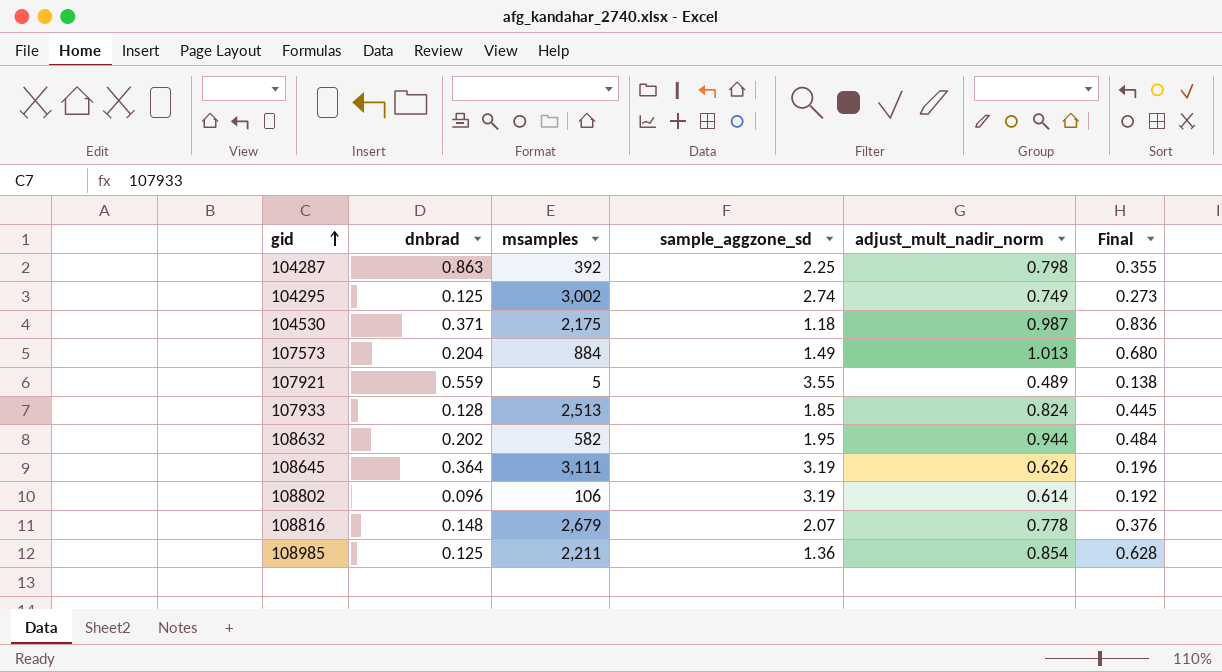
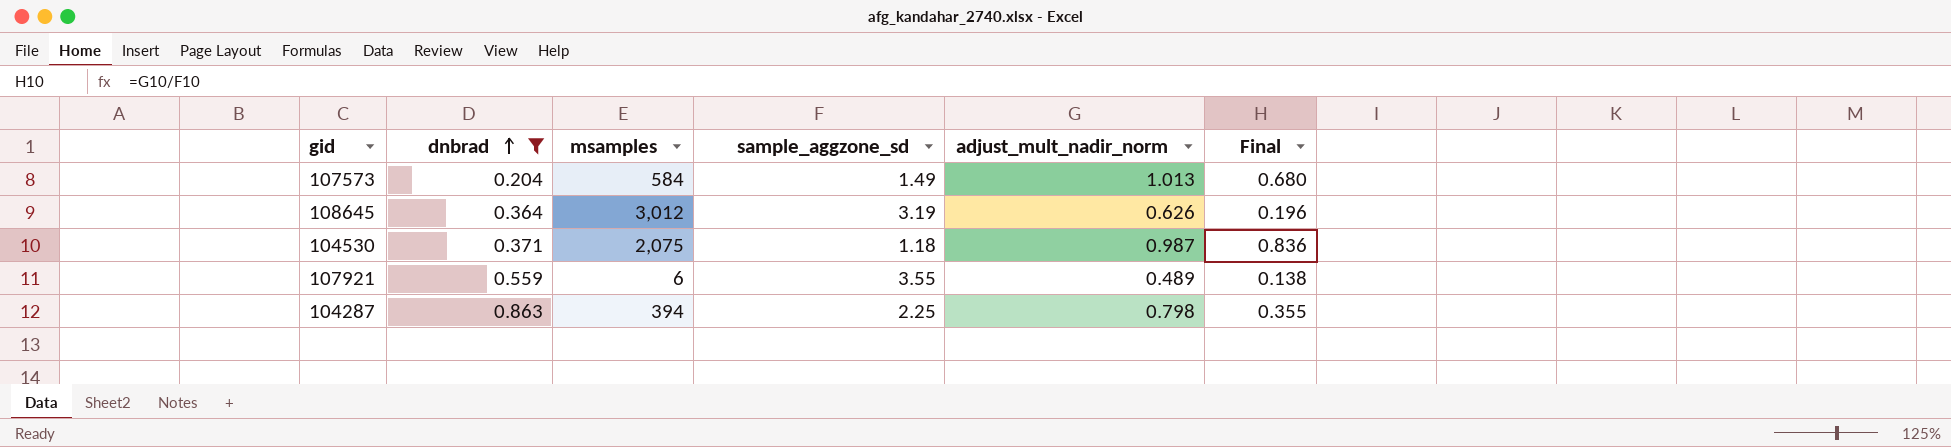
filter: none -> dnbrad >= 0.204
row order: gid ascending -> dnbrad ascending
107573 | msamples: 884 -> 584
108645 | msamples: 3,111 -> 3,012
104530 | msamples: 2,175 -> 2,075
107921 | msamples: 5 -> 6
104287 | msamples: 392 -> 394

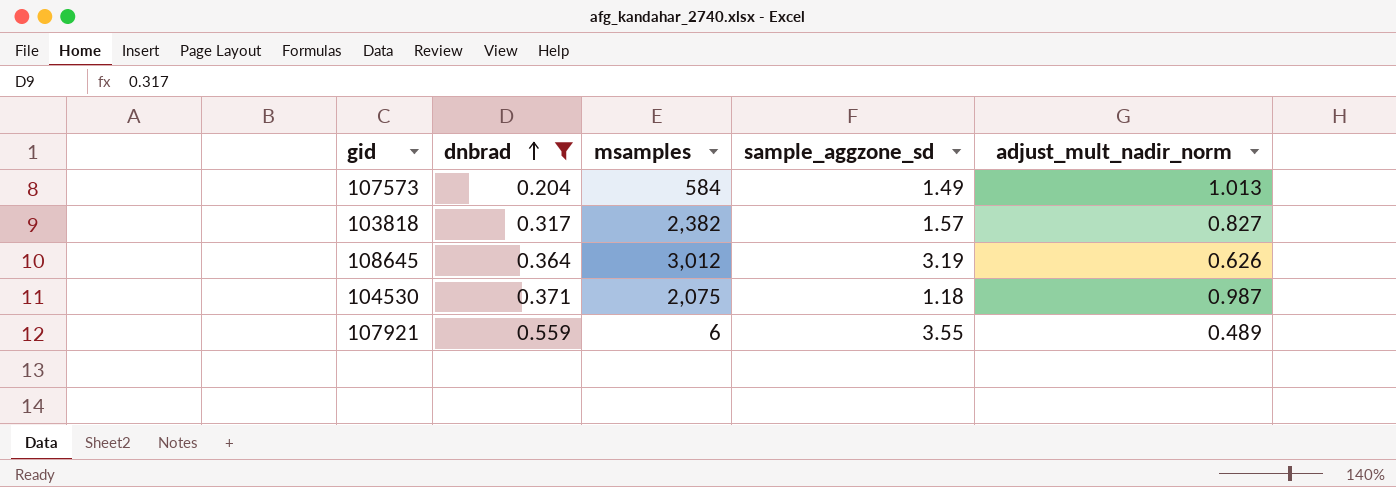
column Final | formula: [adjust_mult_nadir_norm] / [sample_aggzone_sd] -> none
row 104287: 0.863 | 394 | 2.25 | 0.798 | 0.355 -> none
row 103818: none -> 0.317 | 2,382 | 1.57 | 0.827

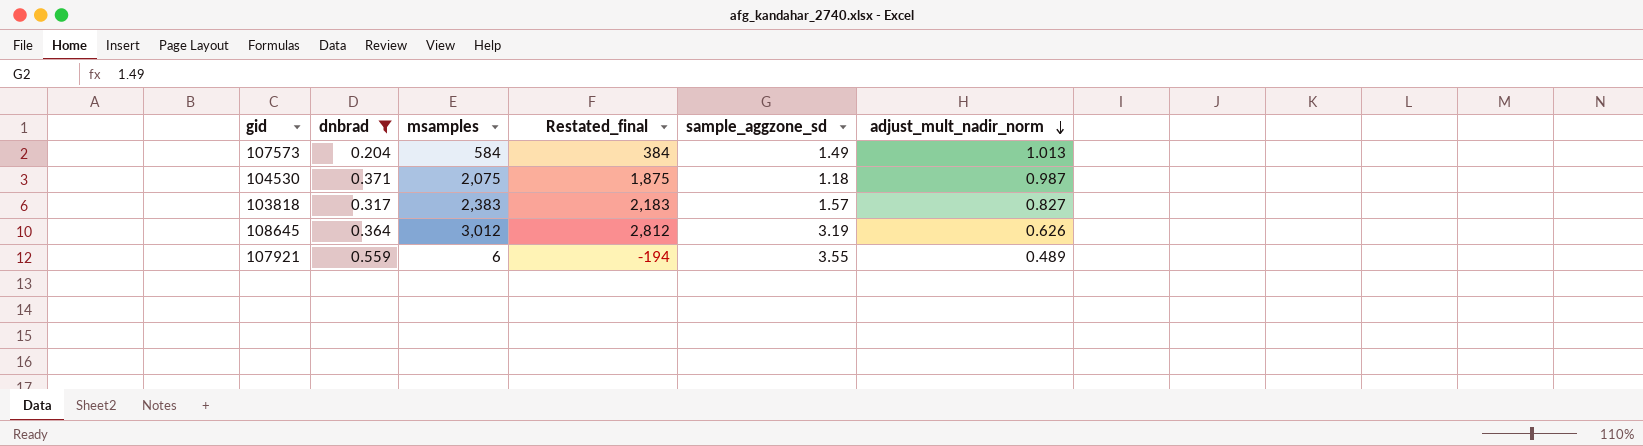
row order: dnbrad ascending -> adjust_mult_nadir_norm descending
column Restated_final | formula: none -> [msamples] - 200
103818 | msamples: 2,382 -> 2,383

